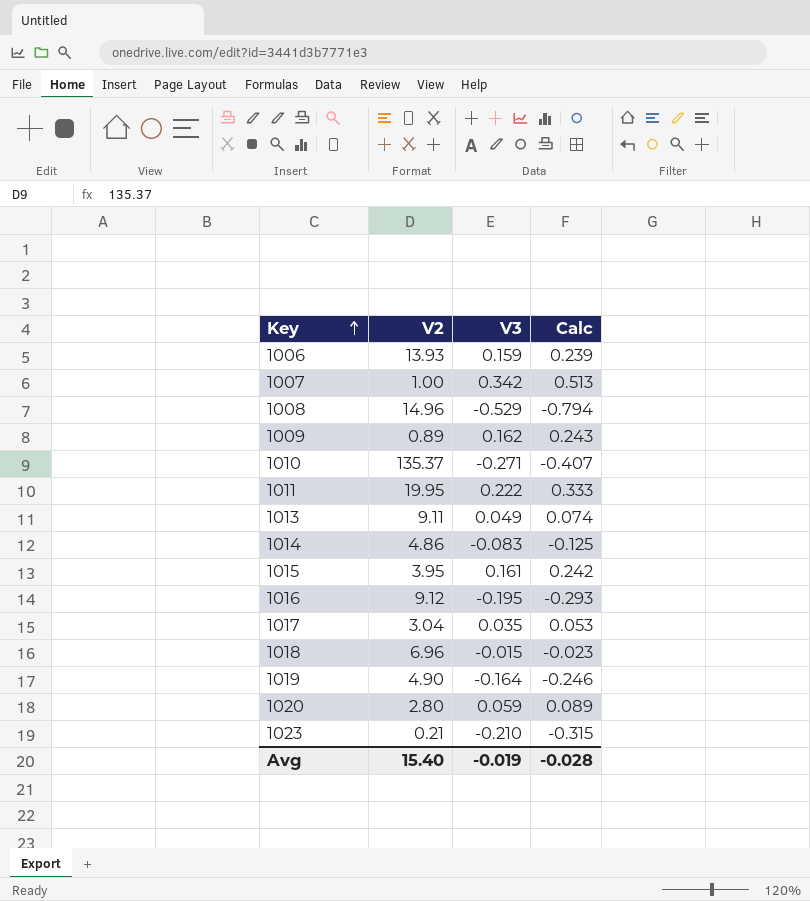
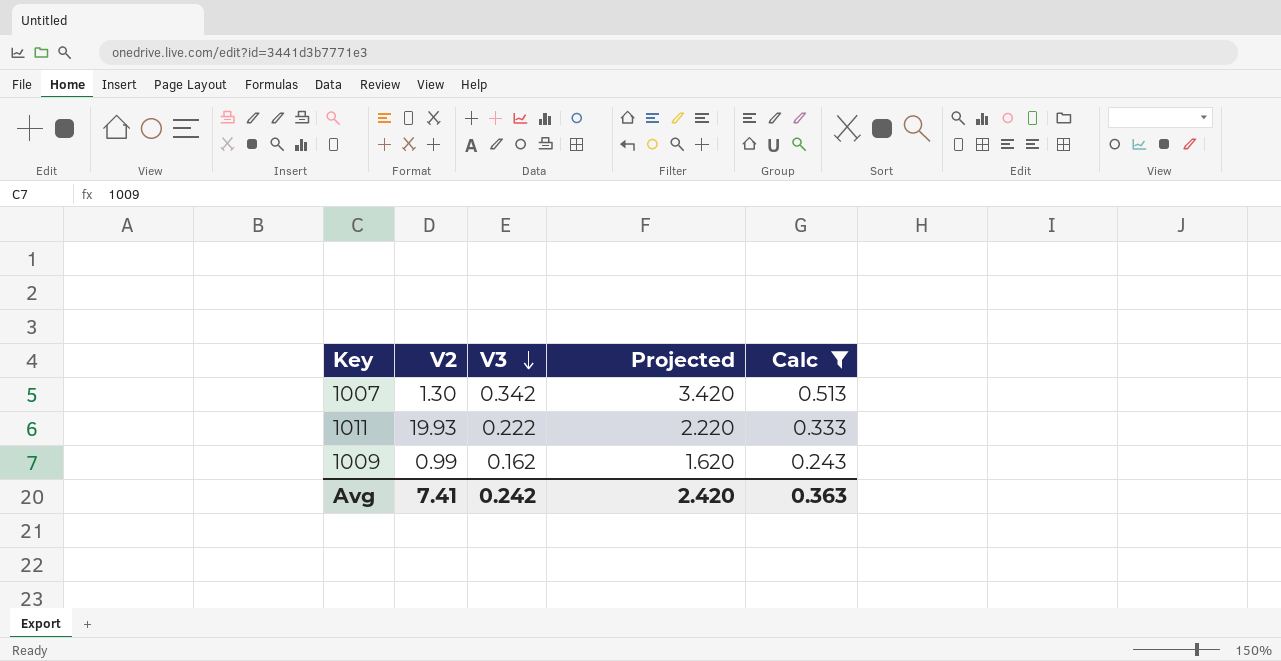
filter: none -> Calc >= 0.243
row order: Key ascending -> V3 descending
column Projected | formula: none -> [V3] * 10
1007 | V2: 1.00 -> 1.30
1011 | V2: 19.95 -> 19.93
1009 | V2: 0.89 -> 0.99
Avg | V2: 15.40 -> 7.41
Avg | V3: -0.019 -> 0.242
Avg | Calc: -0.028 -> 0.363

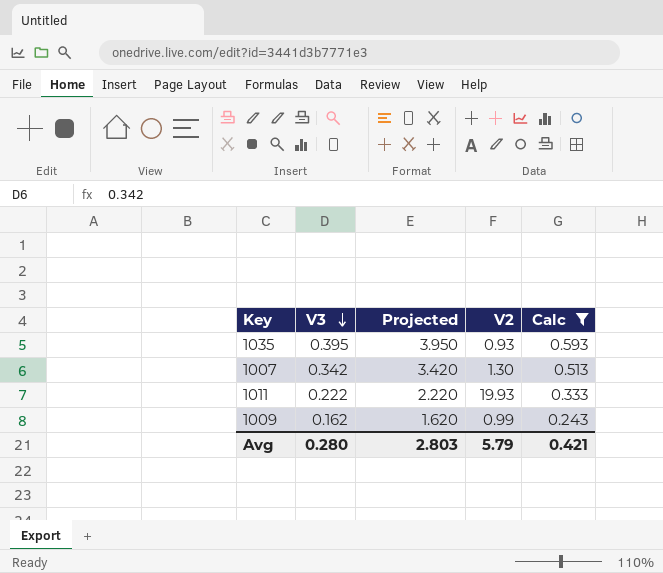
column V2 | position: 2 -> 4
row 1035: none -> 0.395 | 3.950 | 0.93 | 0.593
Avg | V3: 0.242 -> 0.280
Avg | Projected: 2.420 -> 2.803
Avg | V2: 7.41 -> 5.79
Avg | Calc: 0.363 -> 0.421

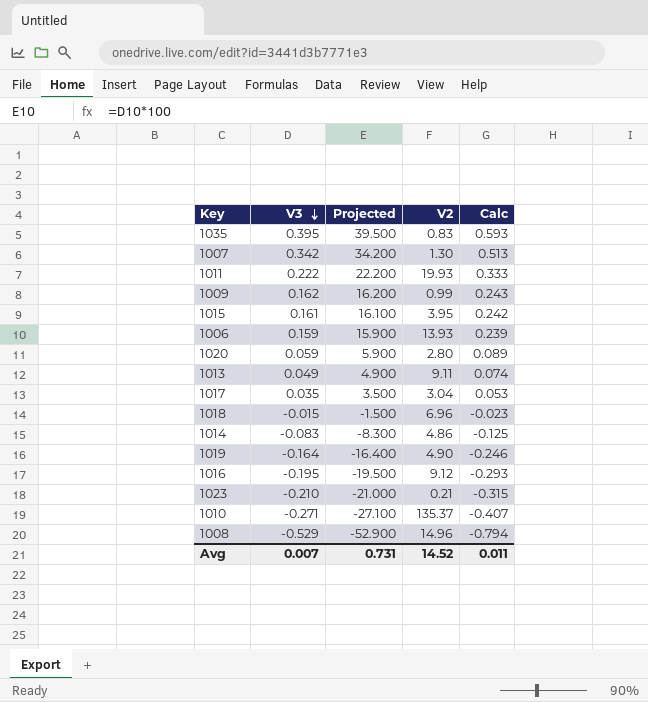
filter: Calc >= 0.243 -> none
column Projected | formula: [V3] * 10 -> [V3] * 100
1035 | V2: 0.93 -> 0.83
Avg | V3: 0.280 -> 0.007
Avg | Projected: 2.803 -> 0.731
Avg | V2: 5.79 -> 14.52
Avg | Calc: 0.421 -> 0.011

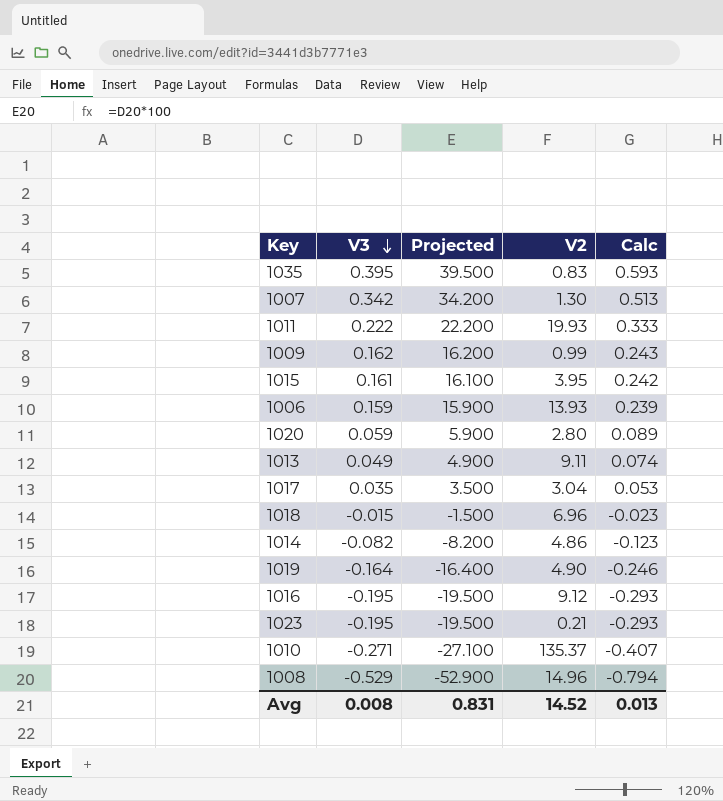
1014 | V3: -0.083 -> -0.082
1014 | Projected: -8.300 -> -8.200
1014 | Calc: -0.125 -> -0.123
1023 | V3: -0.210 -> -0.195
1023 | Projected: -21.000 -> -19.500
1023 | Calc: -0.315 -> -0.293
Avg | V3: 0.007 -> 0.008
Avg | Projected: 0.731 -> 0.831
Avg | Calc: 0.011 -> 0.013

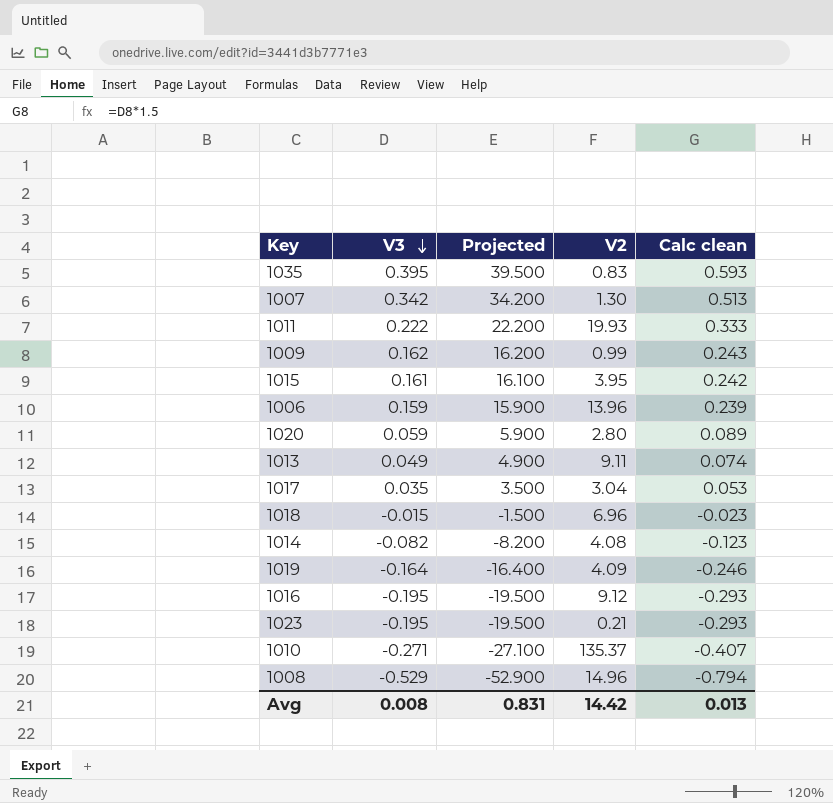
column name: Calc -> Calc clean
1006 | V2: 13.93 -> 13.96
1014 | V2: 4.86 -> 4.08
1019 | V2: 4.90 -> 4.09
Avg | V2: 14.52 -> 14.42

